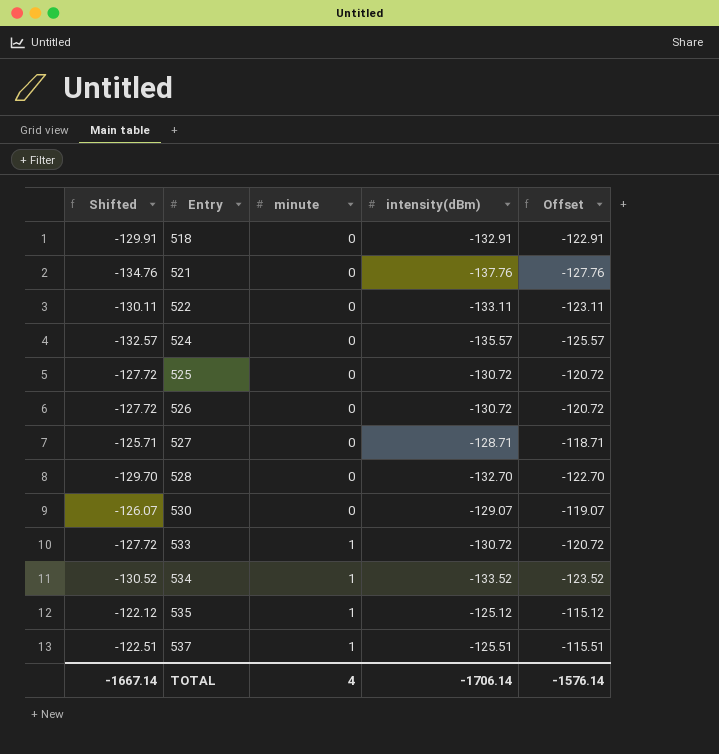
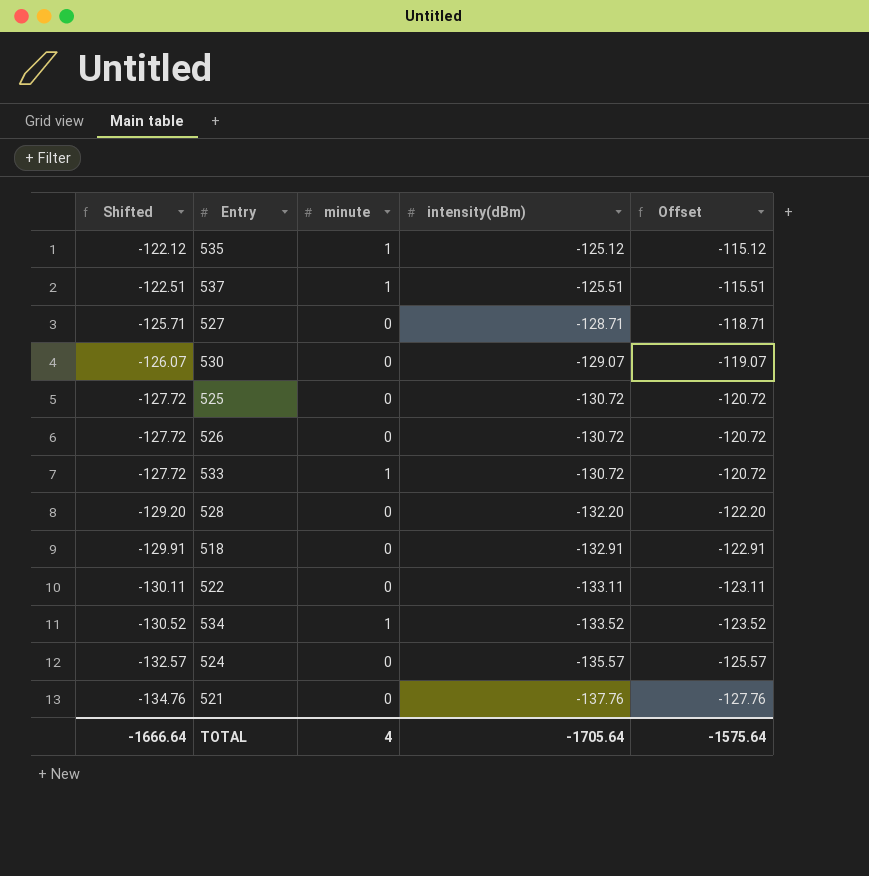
row order: Entry ascending -> Shifted descending
528 | Shifted: -129.70 -> -129.20
528 | intensity(dBm): -132.70 -> -132.20
528 | Offset: -122.70 -> -122.20
TOTAL | Shifted: -1667.14 -> -1666.64
TOTAL | intensity(dBm): -1706.14 -> -1705.64
TOTAL | Offset: -1576.14 -> -1575.64

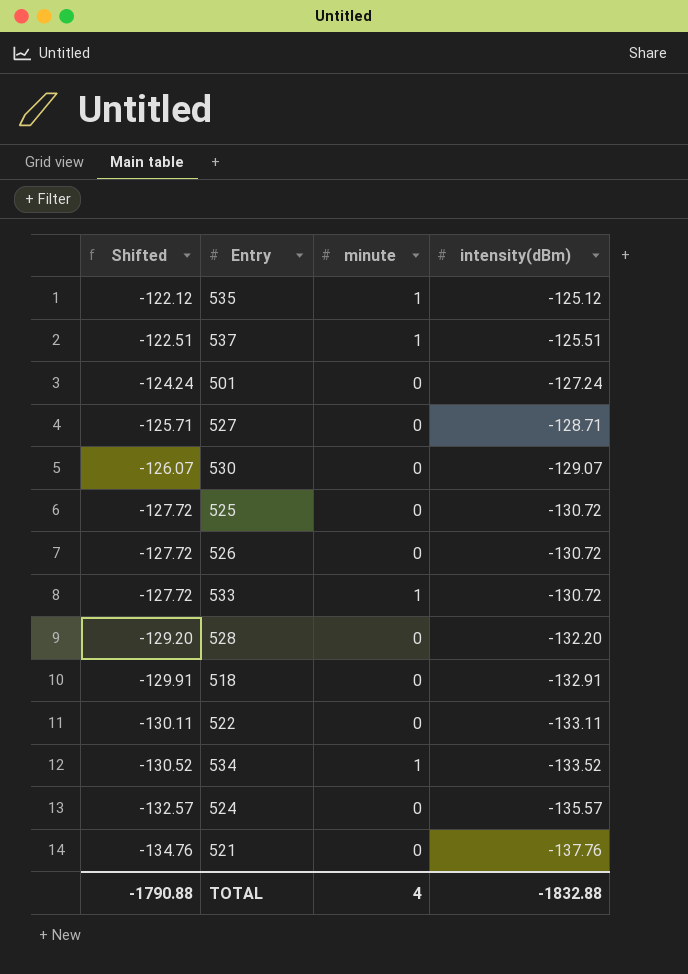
column Offset | formula: [intensity(dBm)] + 10 -> none
row 501: none -> -124.24 | 0 | -127.24
TOTAL | Shifted: -1666.64 -> -1790.88
TOTAL | intensity(dBm): -1705.64 -> -1832.88

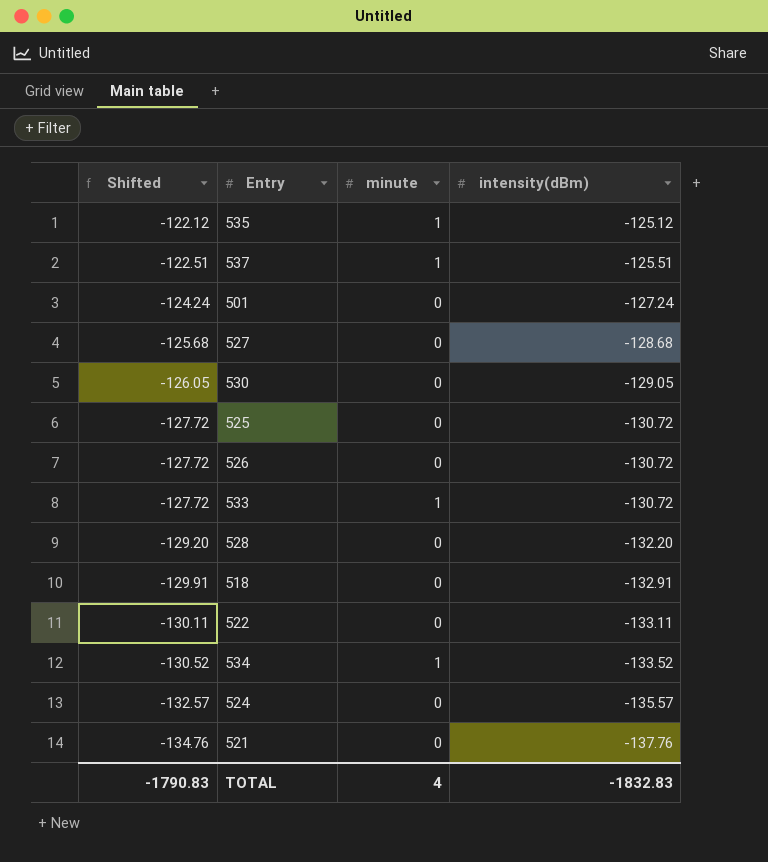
527 | Shifted: -125.71 -> -125.68
527 | intensity(dBm): -128.71 -> -128.68
530 | Shifted: -126.07 -> -126.05
530 | intensity(dBm): -129.07 -> -129.05
TOTAL | Shifted: -1790.88 -> -1790.83
TOTAL | intensity(dBm): -1832.88 -> -1832.83

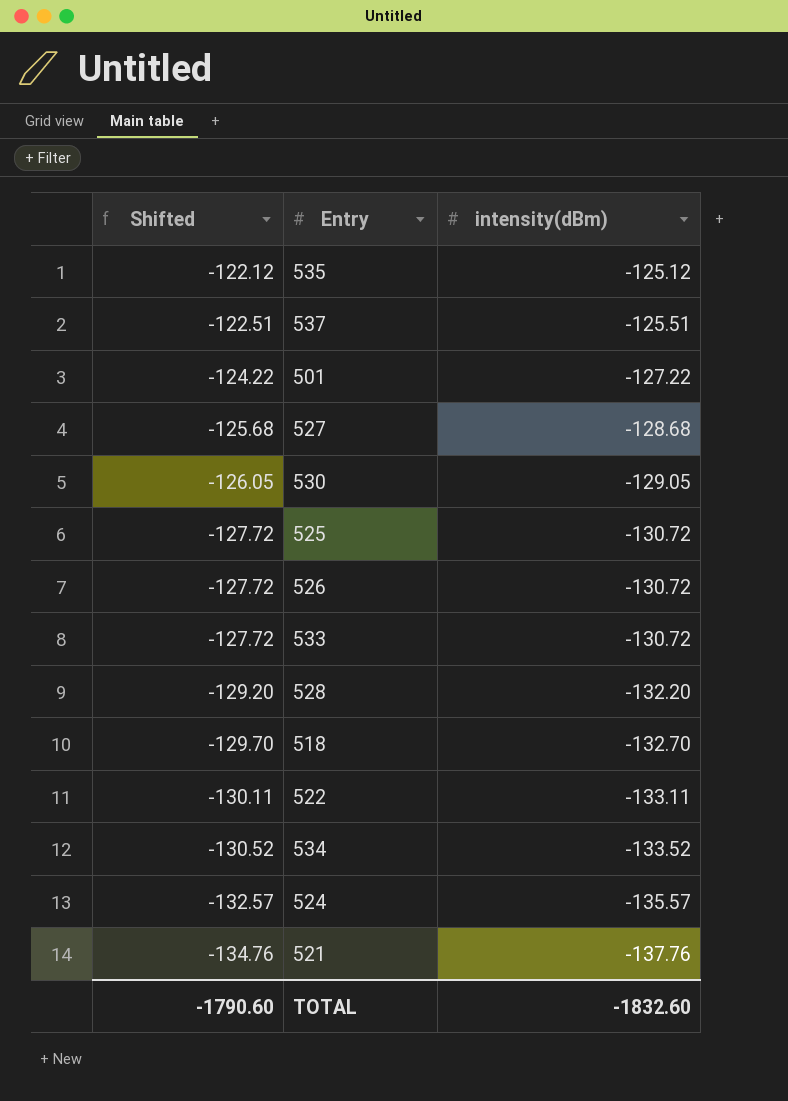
column minute | position: 3 -> none
501 | Shifted: -124.24 -> -124.22
501 | intensity(dBm): -127.24 -> -127.22
518 | Shifted: -129.91 -> -129.70
518 | intensity(dBm): -132.91 -> -132.70
TOTAL | Shifted: -1790.83 -> -1790.60
TOTAL | intensity(dBm): -1832.83 -> -1832.60

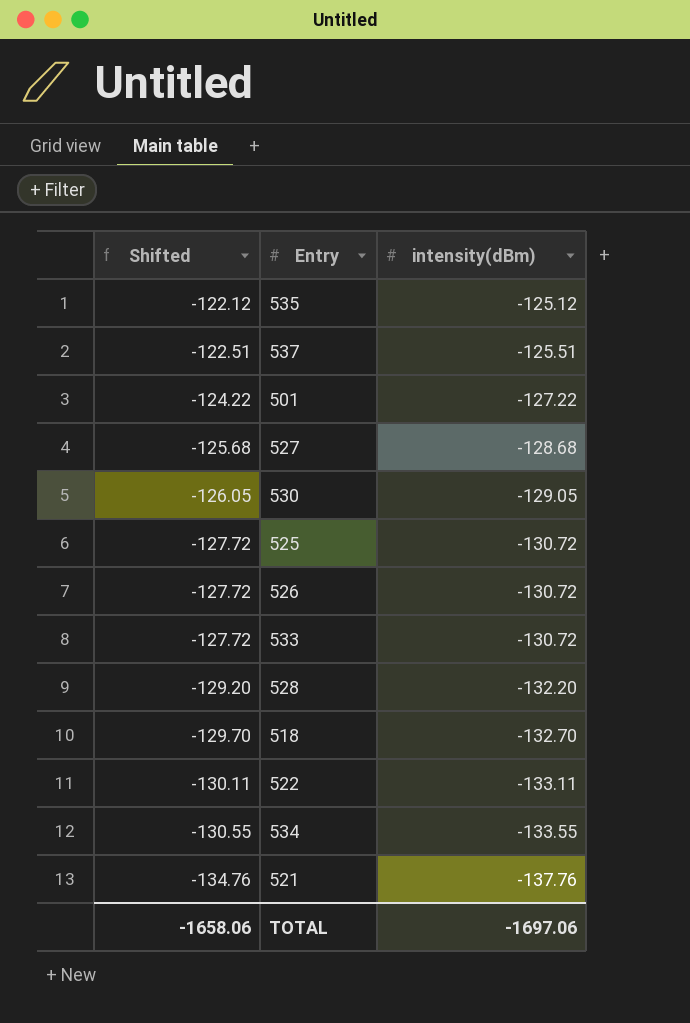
row 524: -132.57 | -135.57 -> none
534 | Shifted: -130.52 -> -130.55
534 | intensity(dBm): -133.52 -> -133.55
TOTAL | Shifted: -1790.60 -> -1658.06
TOTAL | intensity(dBm): -1832.60 -> -1697.06

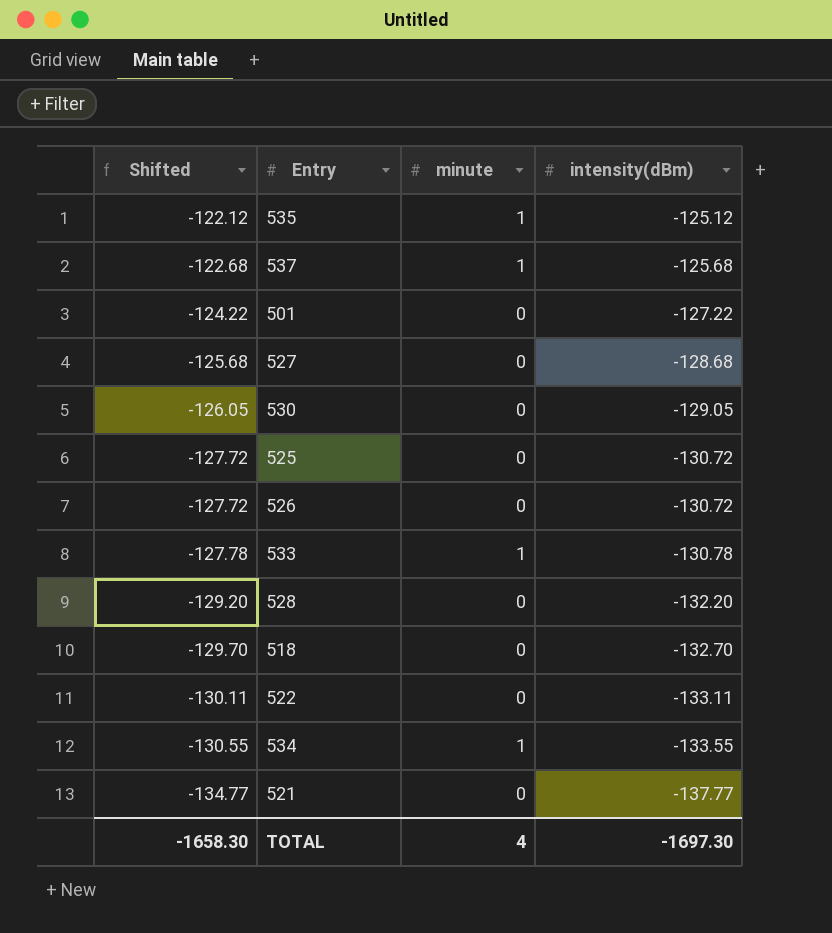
column minute | position: none -> 3
537 | Shifted: -122.51 -> -122.68
537 | intensity(dBm): -125.51 -> -125.68
533 | Shifted: -127.72 -> -127.78
533 | intensity(dBm): -130.72 -> -130.78
521 | Shifted: -134.76 -> -134.77
521 | intensity(dBm): -137.76 -> -137.77
TOTAL | Shifted: -1658.06 -> -1658.30
TOTAL | intensity(dBm): -1697.06 -> -1697.30

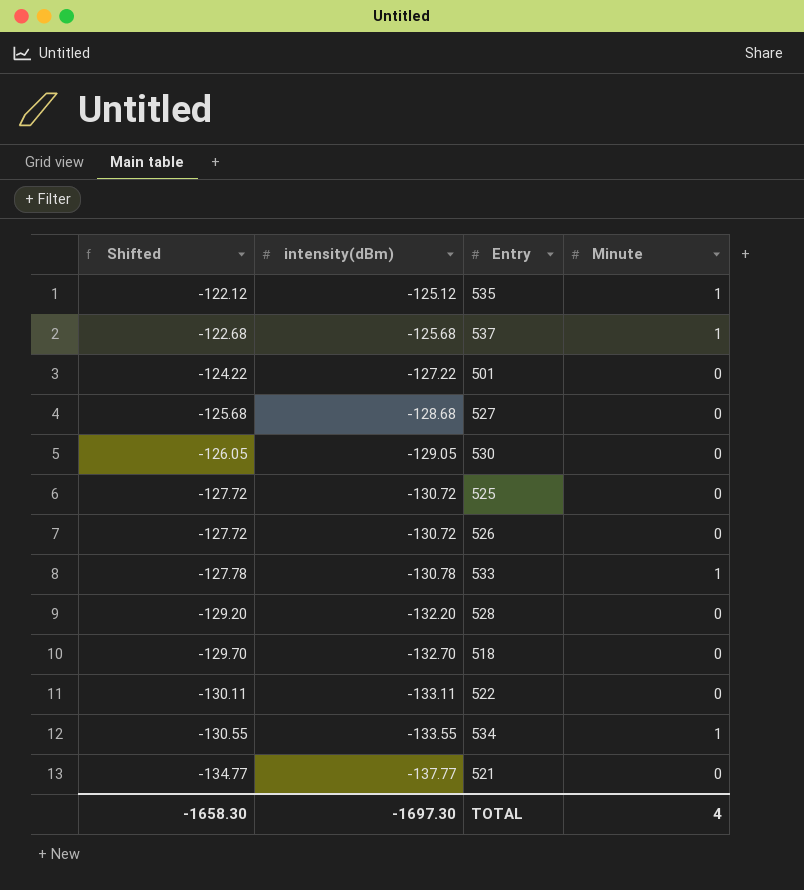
column intensity(dBm) | position: 4 -> 2
column name: minute -> Minute

